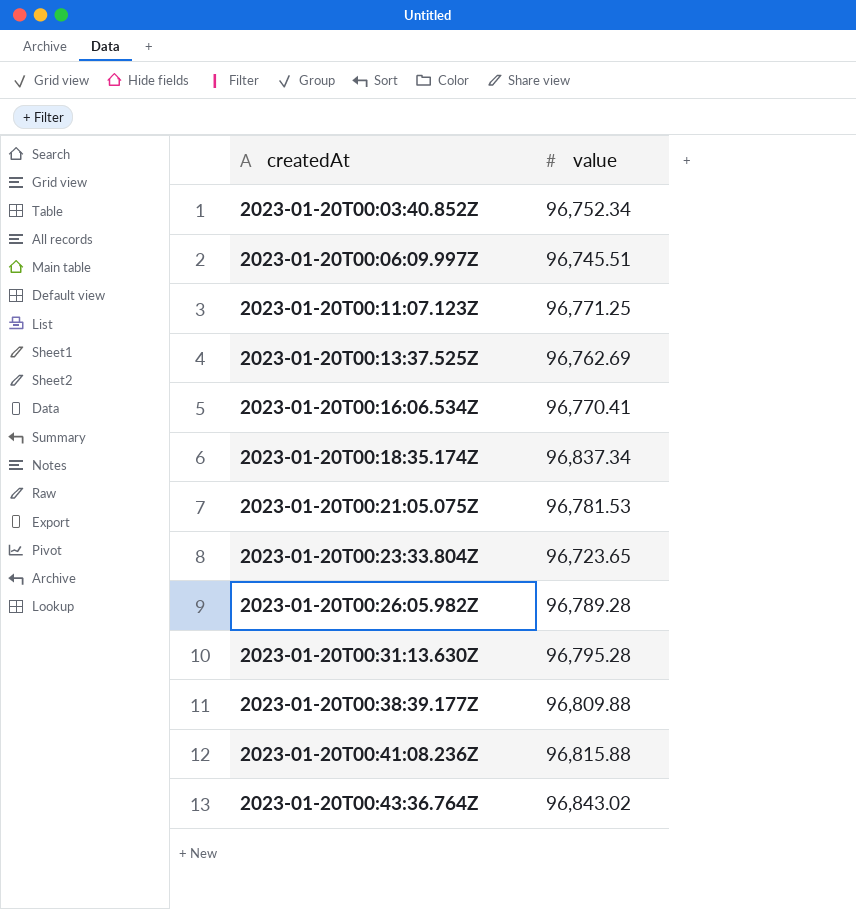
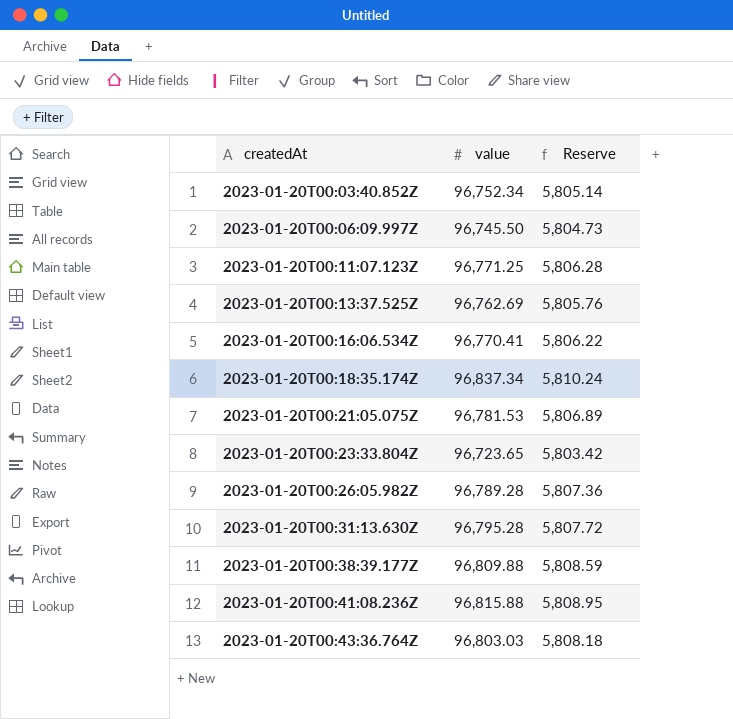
column Reserve | formula: none -> [value] * 0.06
2023-01-20T00:06:09.997Z | value: 96,745.51 -> 96,745.50
2023-01-20T00:43:36.764Z | value: 96,843.02 -> 96,803.03

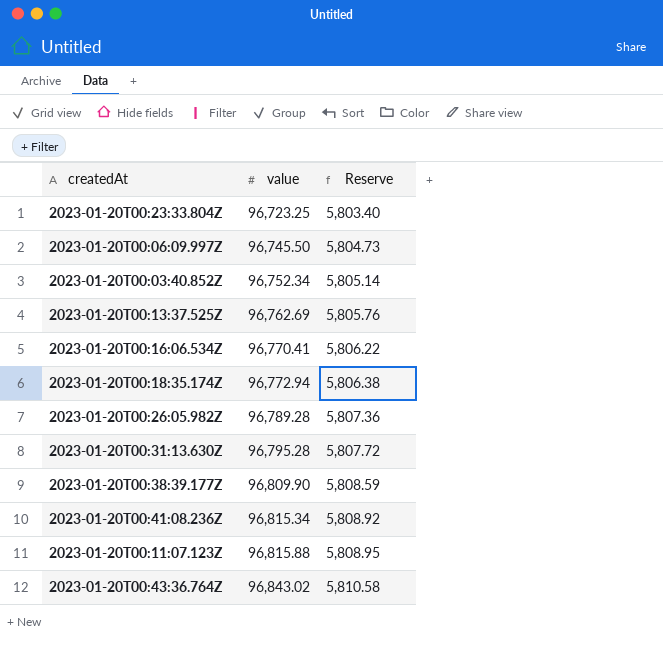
row order: createdAt ascending -> value ascending
row 2023-01-20T00:21:05.075Z: 96,781.53 | 5,806.89 -> none
2023-01-20T00:23:33.804Z | value: 96,723.65 -> 96,723.25
2023-01-20T00:23:33.804Z | Reserve: 5,803.42 -> 5,803.40
2023-01-20T00:18:35.174Z | value: 96,837.34 -> 96,772.94
2023-01-20T00:18:35.174Z | Reserve: 5,810.24 -> 5,806.38
2023-01-20T00:38:39.177Z | value: 96,809.88 -> 96,809.90
2023-01-20T00:41:08.236Z | value: 96,815.88 -> 96,815.34
2023-01-20T00:41:08.236Z | Reserve: 5,808.95 -> 5,808.92
2023-01-20T00:11:07.123Z | value: 96,771.25 -> 96,815.88
2023-01-20T00:11:07.123Z | Reserve: 5,806.28 -> 5,808.95
2023-01-20T00:43:36.764Z | value: 96,803.03 -> 96,843.02
2023-01-20T00:43:36.764Z | Reserve: 5,808.18 -> 5,810.58

